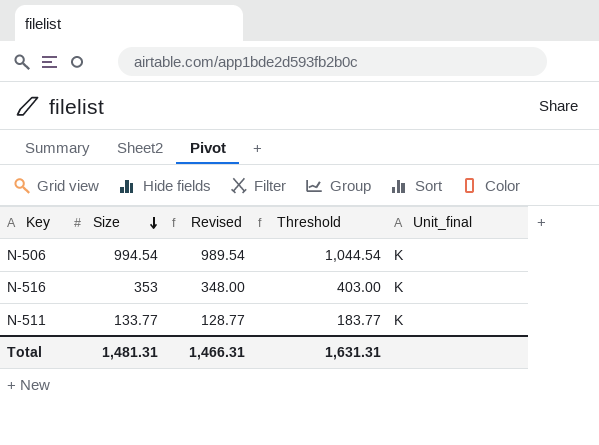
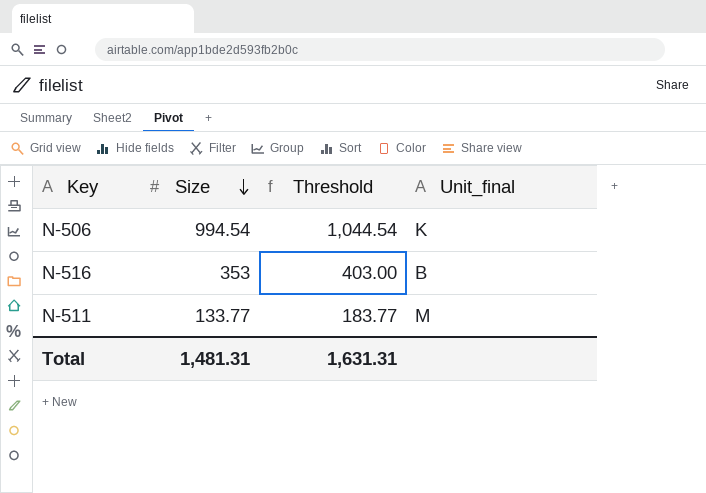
column Revised | formula: [Size] - 5 -> none
N-516 | Unit_final: K -> B
N-511 | Unit_final: K -> M

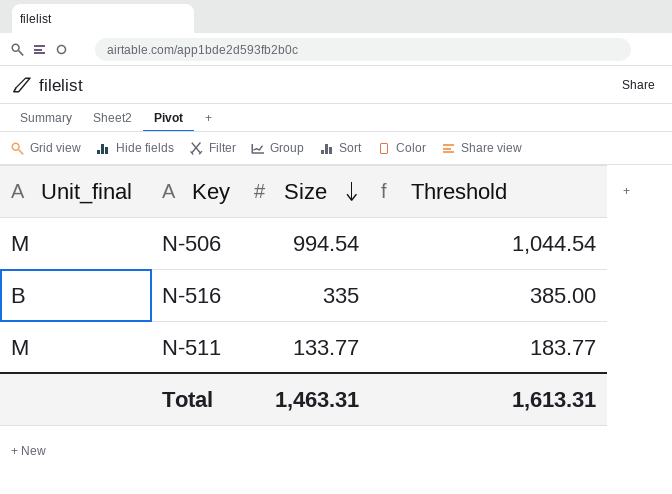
column Unit_final | position: 4 -> 1
N-506 | Unit_final: K -> M
N-516 | Size: 353 -> 335
N-516 | Threshold: 403.00 -> 385.00
Total | Size: 1,481.31 -> 1,463.31
Total | Threshold: 1,631.31 -> 1,613.31

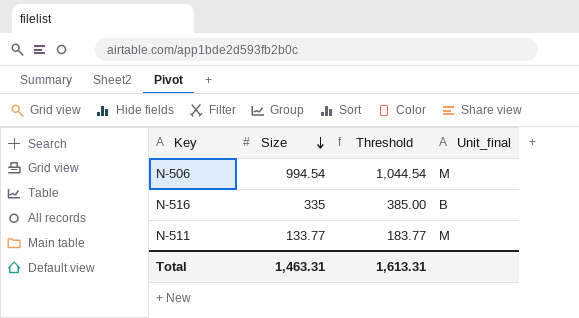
column Unit_final | position: 1 -> 4

